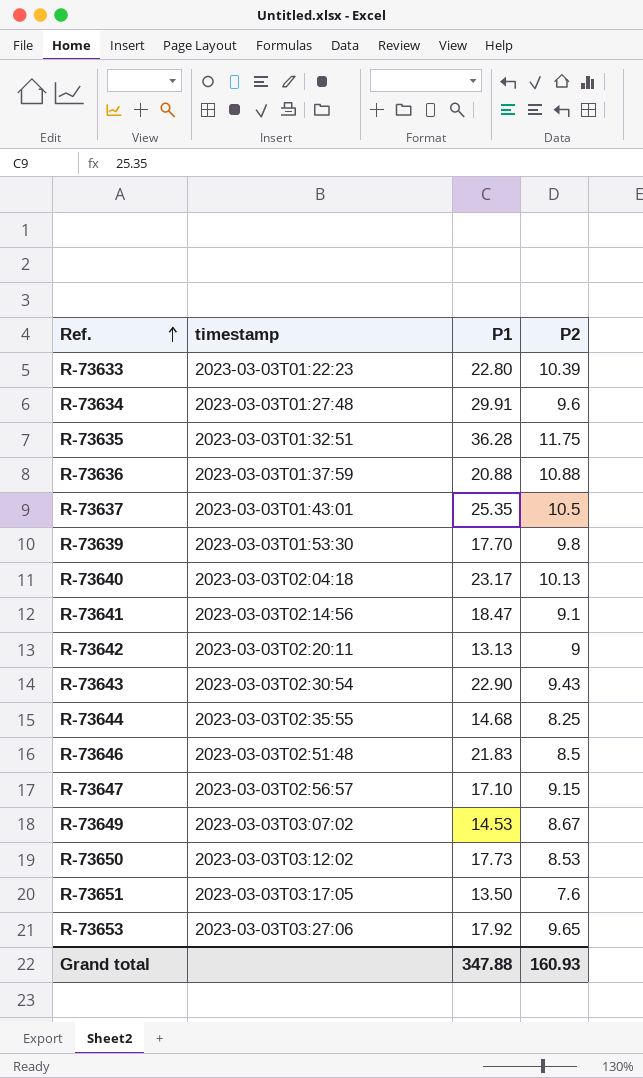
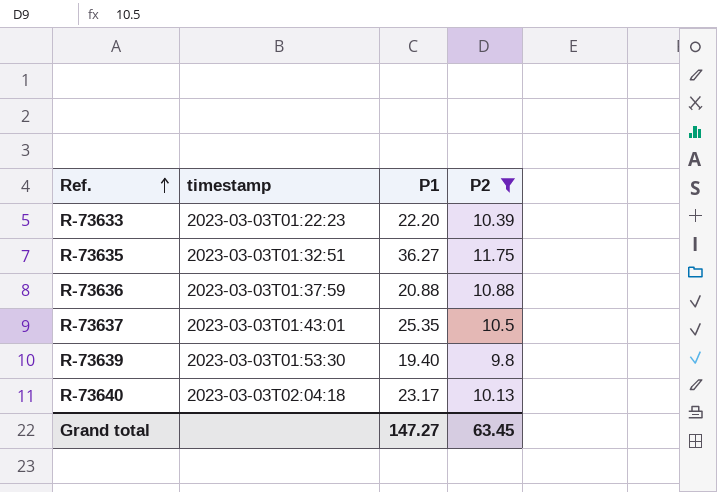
filter: none -> P2 >= 9.8
R-73633 | P1: 22.80 -> 22.20
R-73635 | P1: 36.28 -> 36.27
R-73639 | P1: 17.70 -> 19.40
Grand total | P1: 347.88 -> 147.27
Grand total | P2: 160.93 -> 63.45

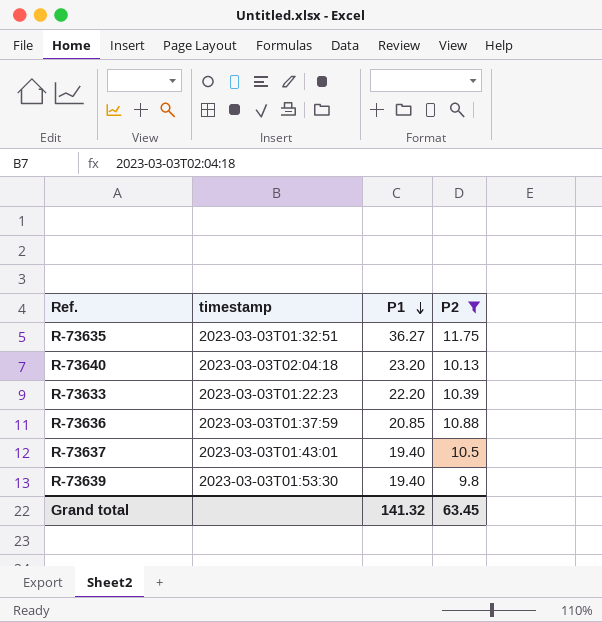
row order: Ref. ascending -> P1 descending
R-73640 | P1: 23.17 -> 23.20
R-73636 | P1: 20.88 -> 20.85
R-73637 | P1: 25.35 -> 19.40
Grand total | P1: 147.27 -> 141.32

